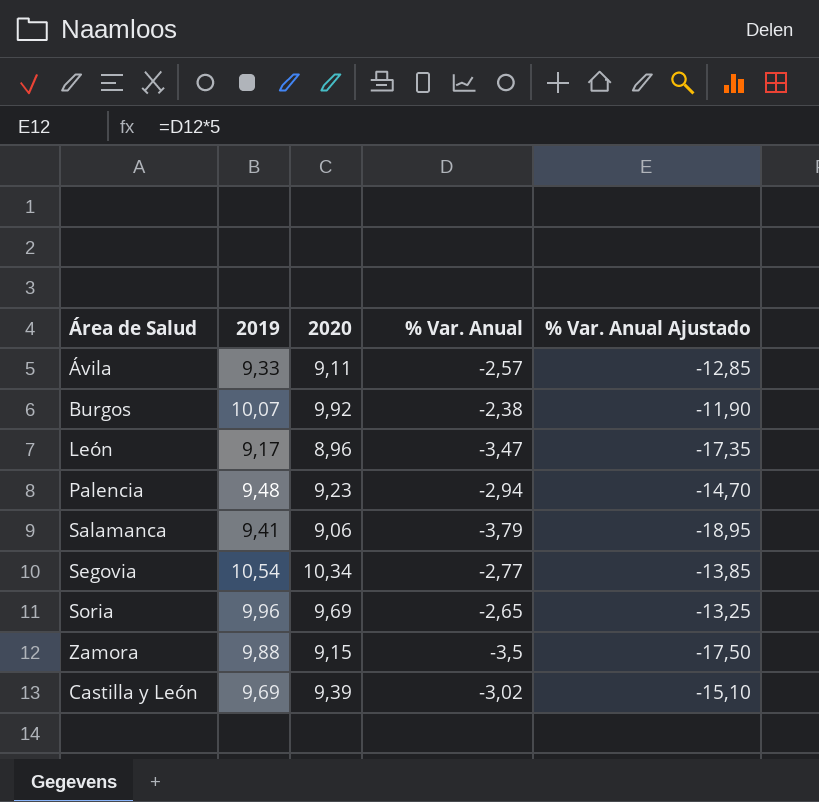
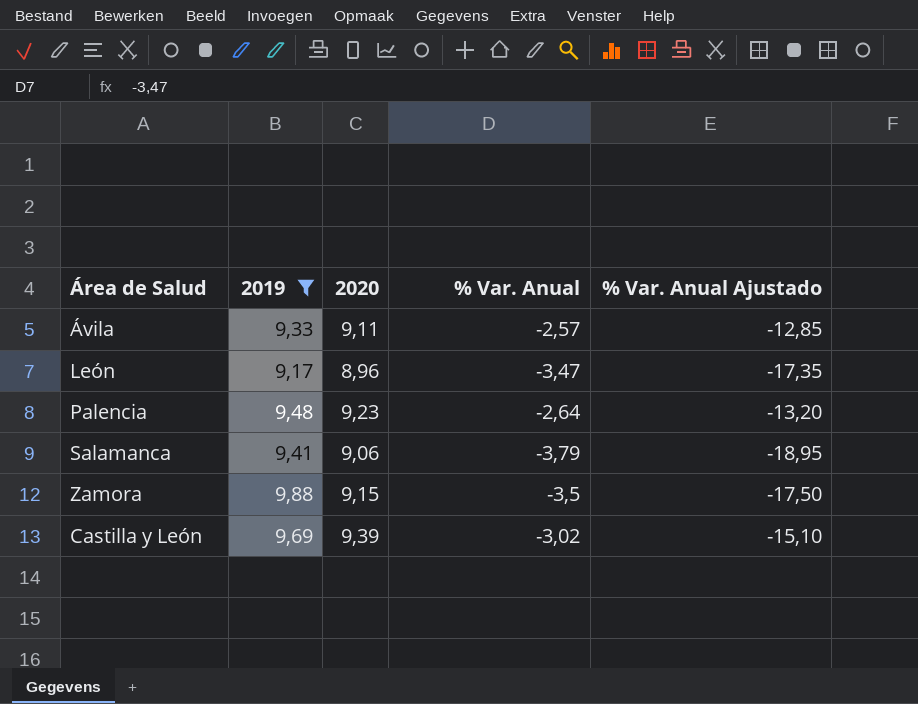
filter: none -> 2019 <= 9,88
Palencia | % Var. Anual: -2,94 -> -2,64
Palencia | % Var. Anual Ajustado: -14,70 -> -13,20

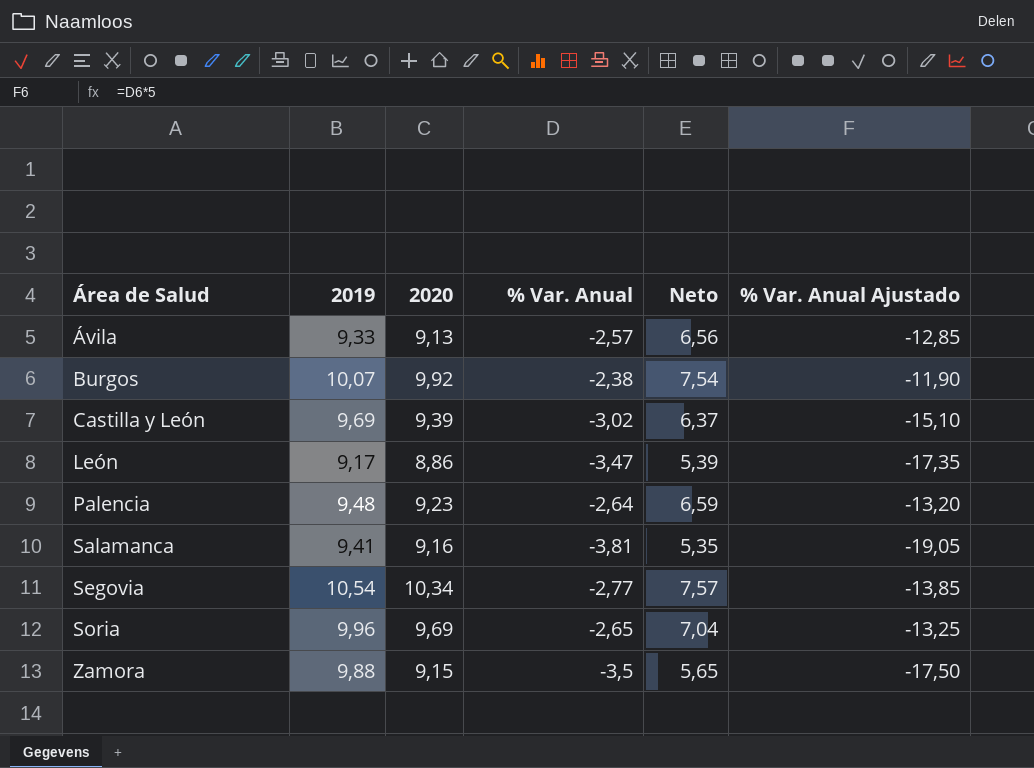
filter: 2019 <= 9,88 -> none
row order: none -> Área de Salud ascending
column Neto | formula: none -> [2020] + [% Var. Anual]
Ávila | 2020: 9,11 -> 9,13
León | 2020: 8,96 -> 8,86
Salamanca | 2020: 9,06 -> 9,16
Salamanca | % Var. Anual: -3,79 -> -3,81
Salamanca | % Var. Anual Ajustado: -18,95 -> -19,05

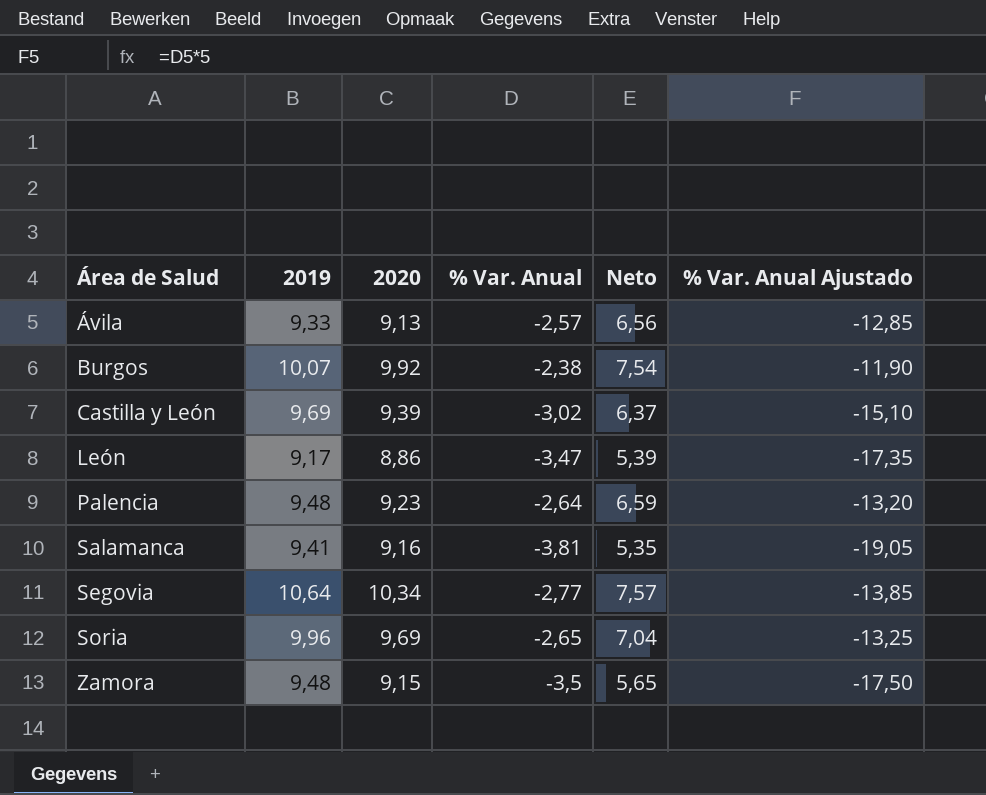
Segovia | 2019: 10,54 -> 10,64
Zamora | 2019: 9,88 -> 9,48

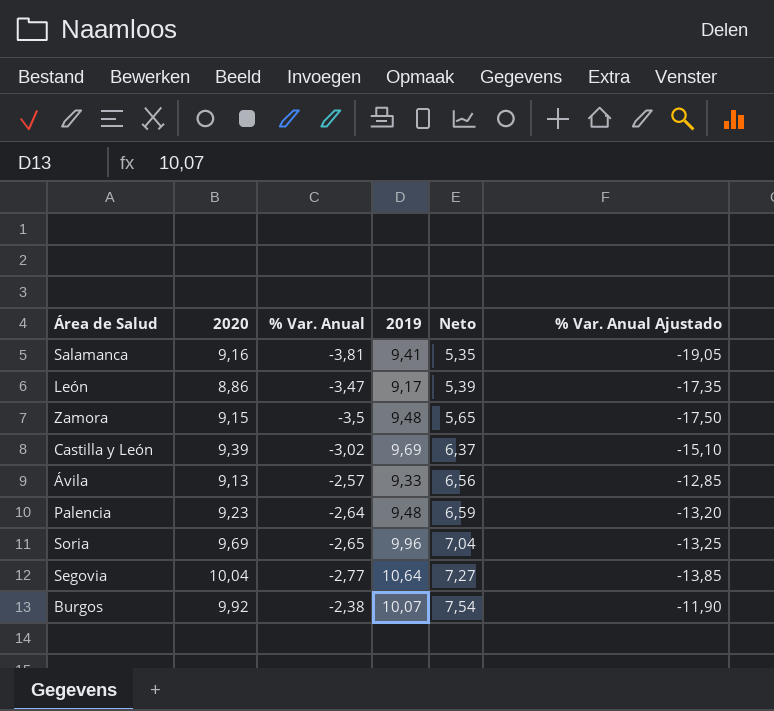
row order: Área de Salud ascending -> Neto ascending
column 2019 | position: 2 -> 4
Segovia | 2020: 10,34 -> 10,04
Segovia | Neto: 7,57 -> 7,27

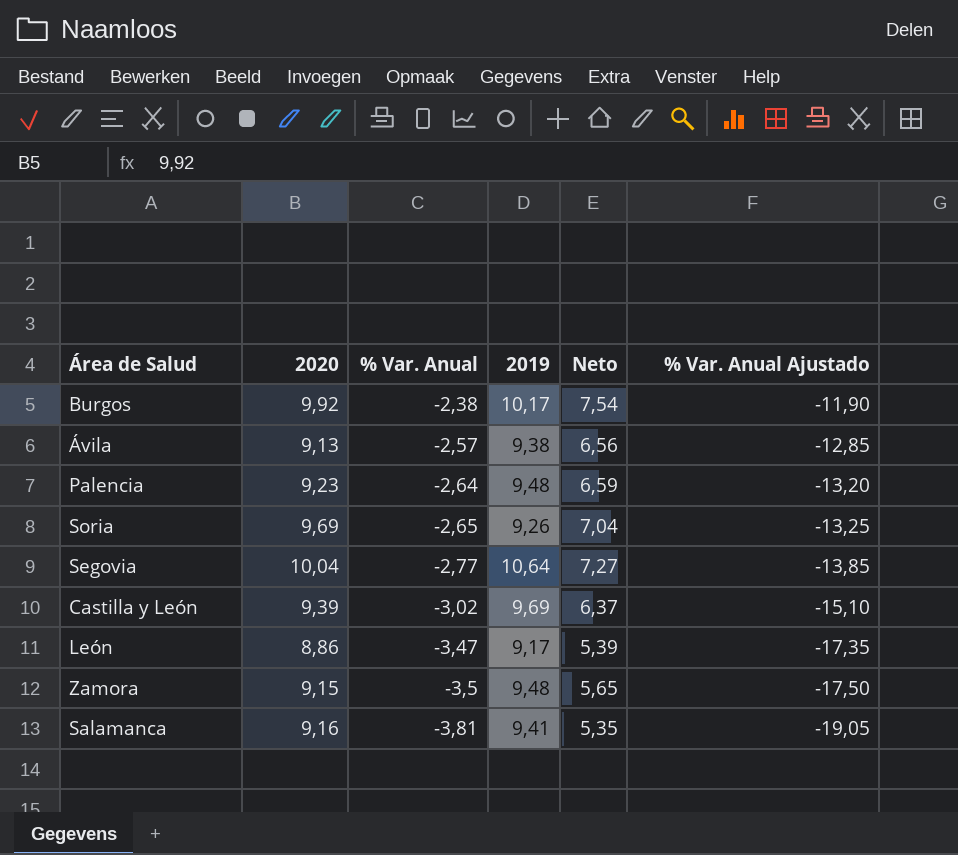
row order: Neto ascending -> % Var. Anual descending
Burgos | 2019: 10,07 -> 10,17
Ávila | 2019: 9,33 -> 9,38
Soria | 2019: 9,96 -> 9,26

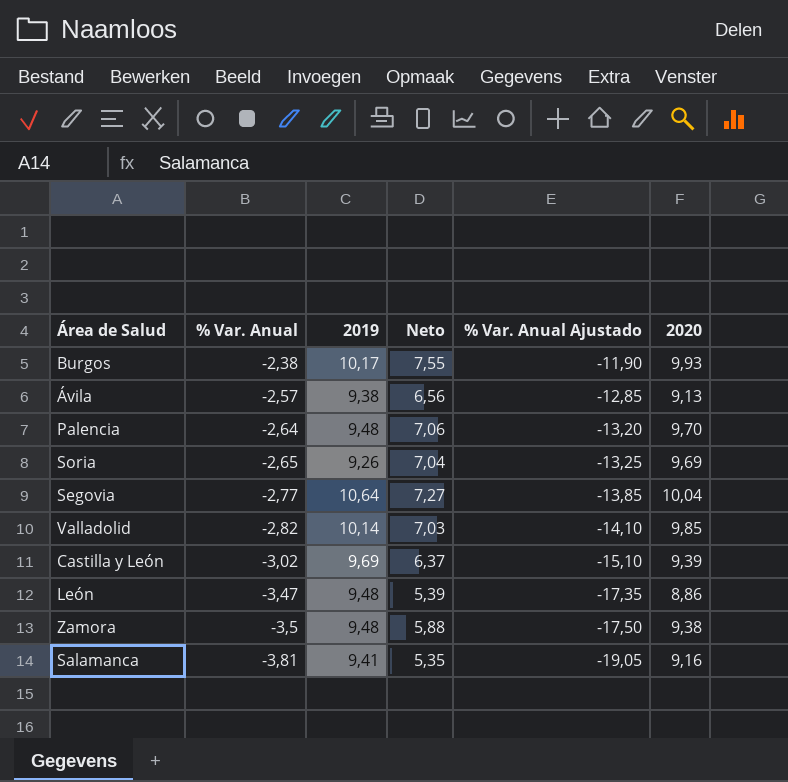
column 2020 | position: 2 -> 6
Burgos | Neto: 7,54 -> 7,55
Burgos | 2020: 9,92 -> 9,93
Palencia | Neto: 6,59 -> 7,06
Palencia | 2020: 9,23 -> 9,70
row Valladolid: none -> -2,82 | 10,14 | 7,03 | -14,10 | 9,85
León | 2019: 9,17 -> 9,48
Zamora | Neto: 5,65 -> 5,88
Zamora | 2020: 9,15 -> 9,38

